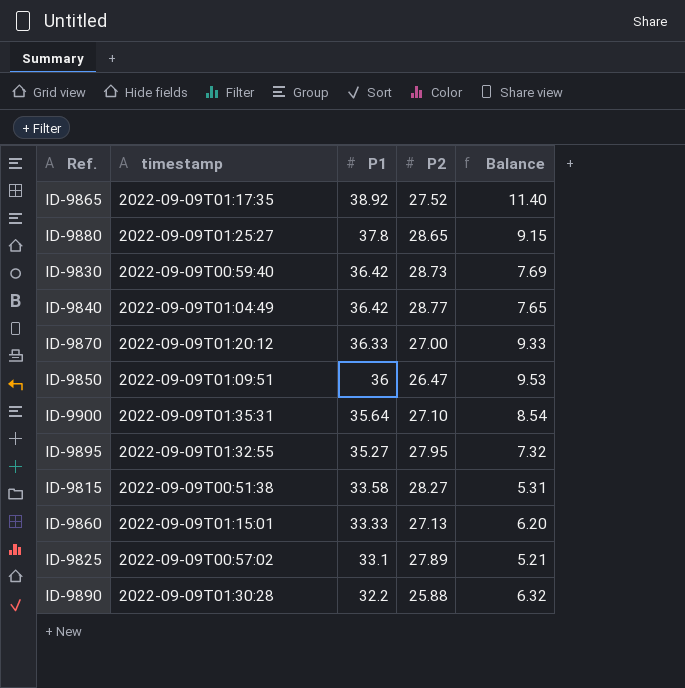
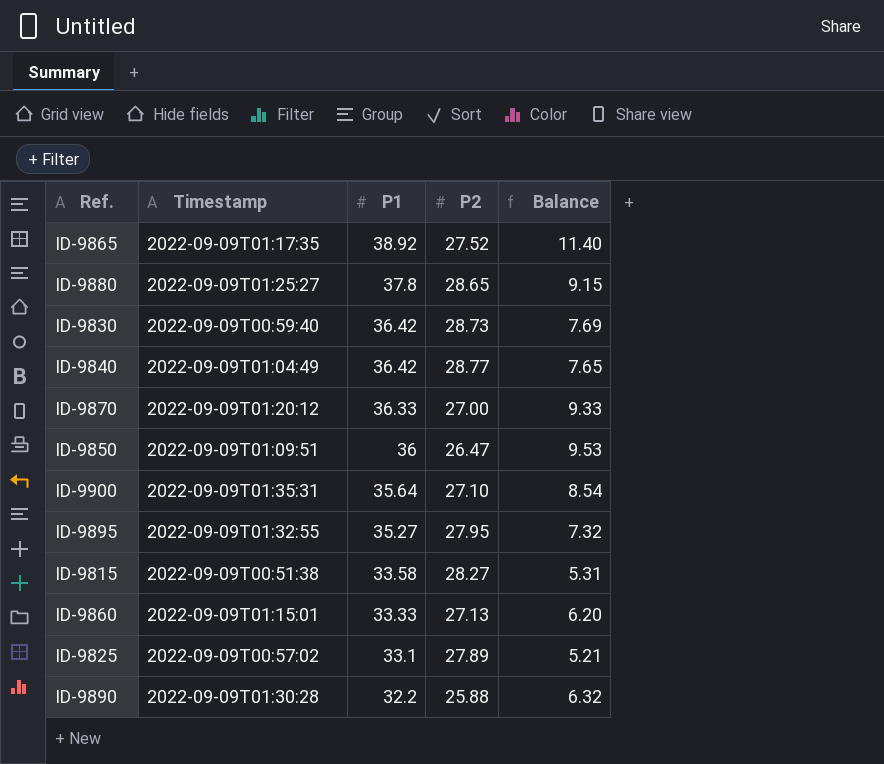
column name: timestamp -> Timestamp

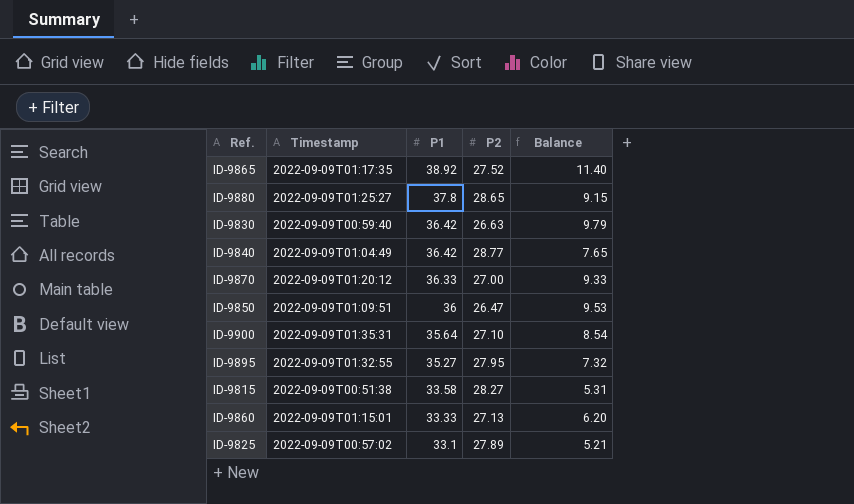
row ID-9890: 2022-09-09T01:30:28 | 32.2 | 25.88 | 6.32 -> none
ID-9830 | P2: 28.73 -> 26.63
ID-9830 | Balance: 7.69 -> 9.79

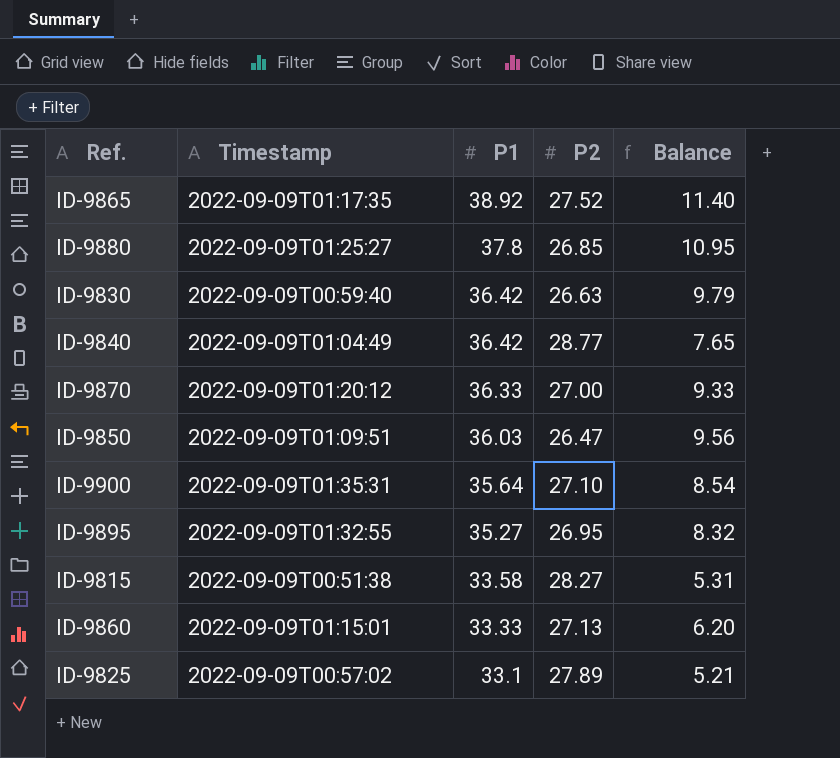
ID-9880 | P2: 28.65 -> 26.85
ID-9880 | Balance: 9.15 -> 10.95
ID-9850 | P1: 36 -> 36.03
ID-9850 | Balance: 9.53 -> 9.56
ID-9895 | P2: 27.95 -> 26.95
ID-9895 | Balance: 7.32 -> 8.32

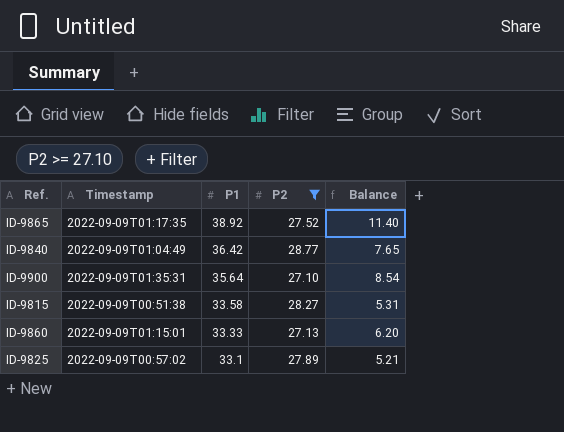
filter: none -> P2 >= 27.10

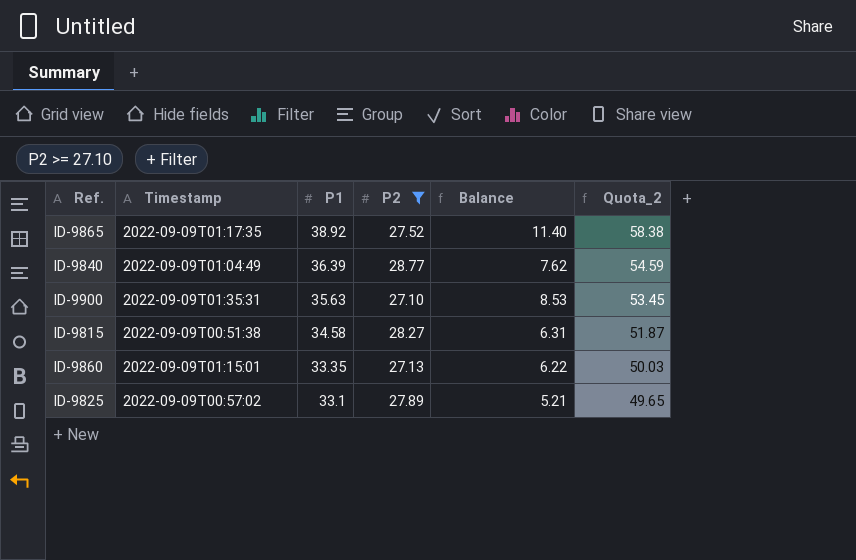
column Quota_2 | formula: none -> [P1] * 1.5
ID-9840 | P1: 36.42 -> 36.39
ID-9840 | Balance: 7.65 -> 7.62
ID-9900 | P1: 35.64 -> 35.63
ID-9900 | Balance: 8.54 -> 8.53
ID-9815 | P1: 33.58 -> 34.58
ID-9815 | Balance: 5.31 -> 6.31
ID-9860 | P1: 33.33 -> 33.35
ID-9860 | Balance: 6.20 -> 6.22

